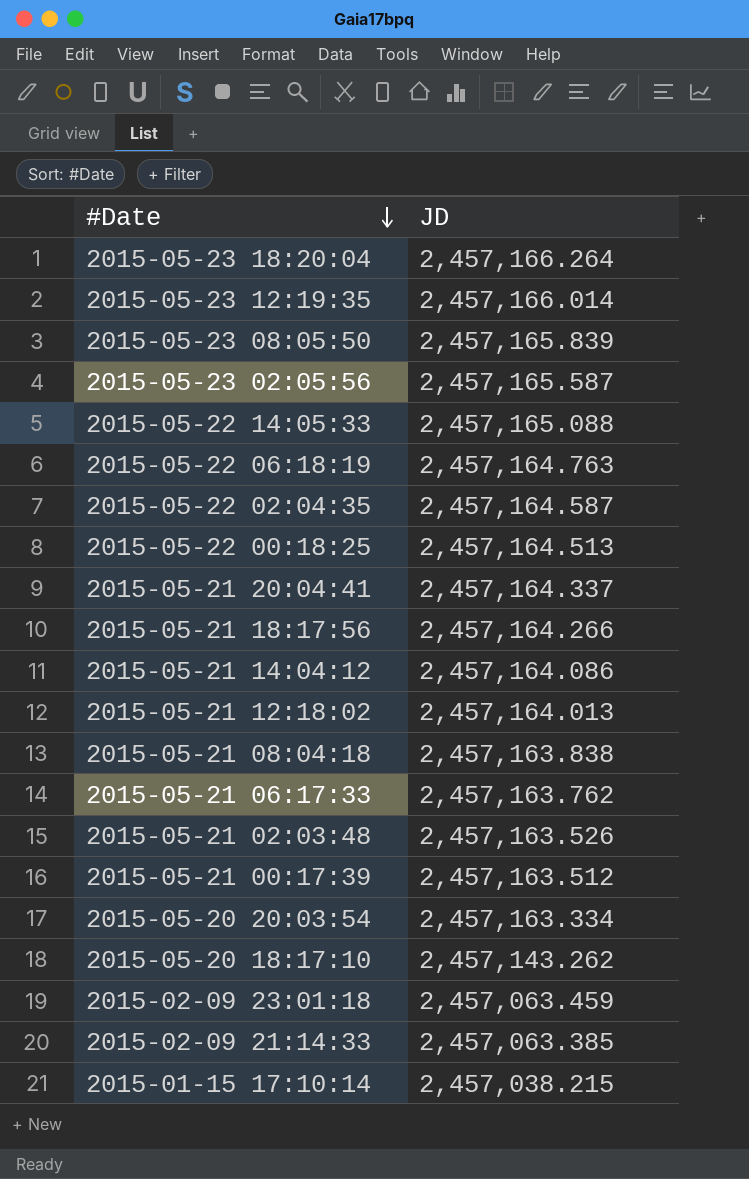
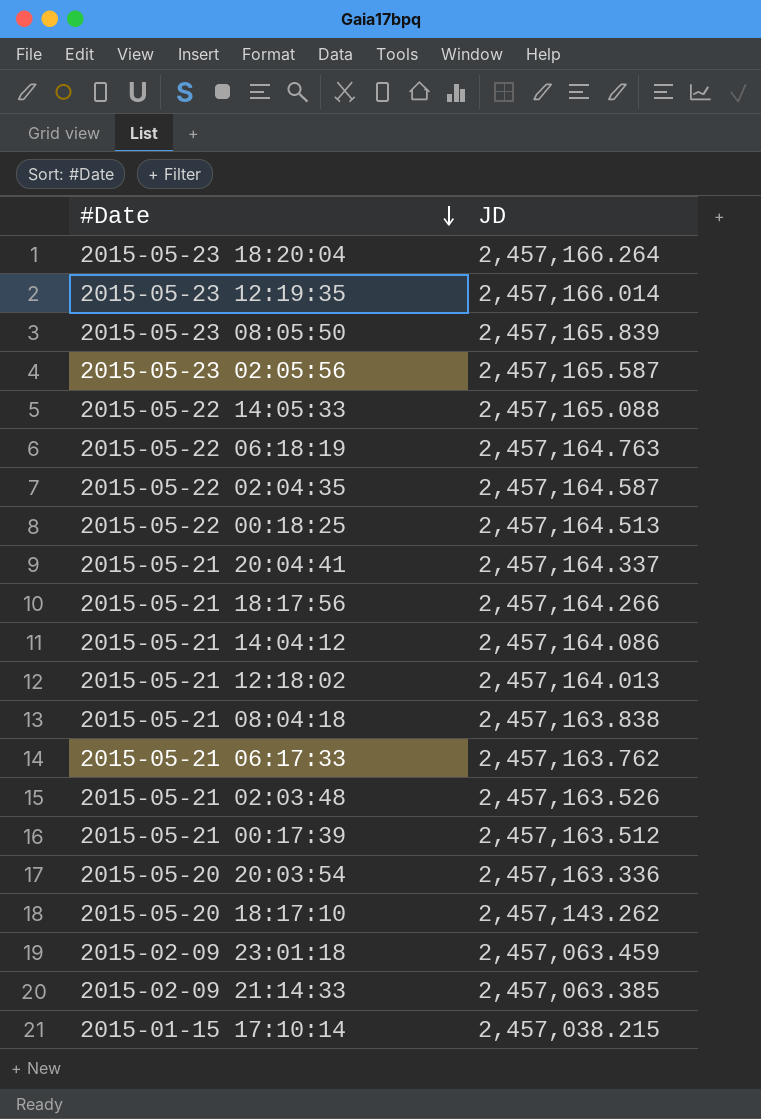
2015-05-20 20:03:54 | JD: 2,457,163.334 -> 2,457,163.336

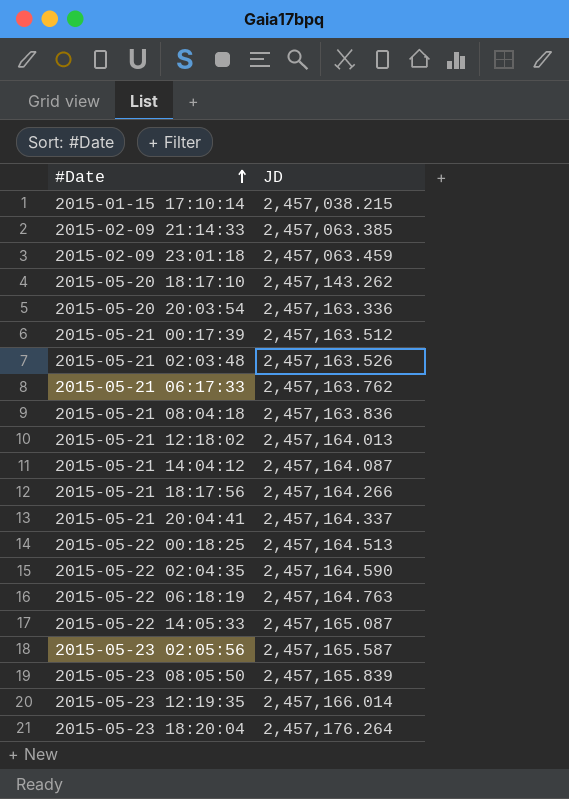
row order: #Date descending -> #Date ascending
2015-05-21 08:04:18 | JD: 2,457,163.838 -> 2,457,163.836
2015-05-21 14:04:12 | JD: 2,457,164.086 -> 2,457,164.087
2015-05-22 02:04:35 | JD: 2,457,164.587 -> 2,457,164.590
2015-05-22 14:05:33 | JD: 2,457,165.088 -> 2,457,165.087
2015-05-23 18:20:04 | JD: 2,457,166.264 -> 2,457,176.264

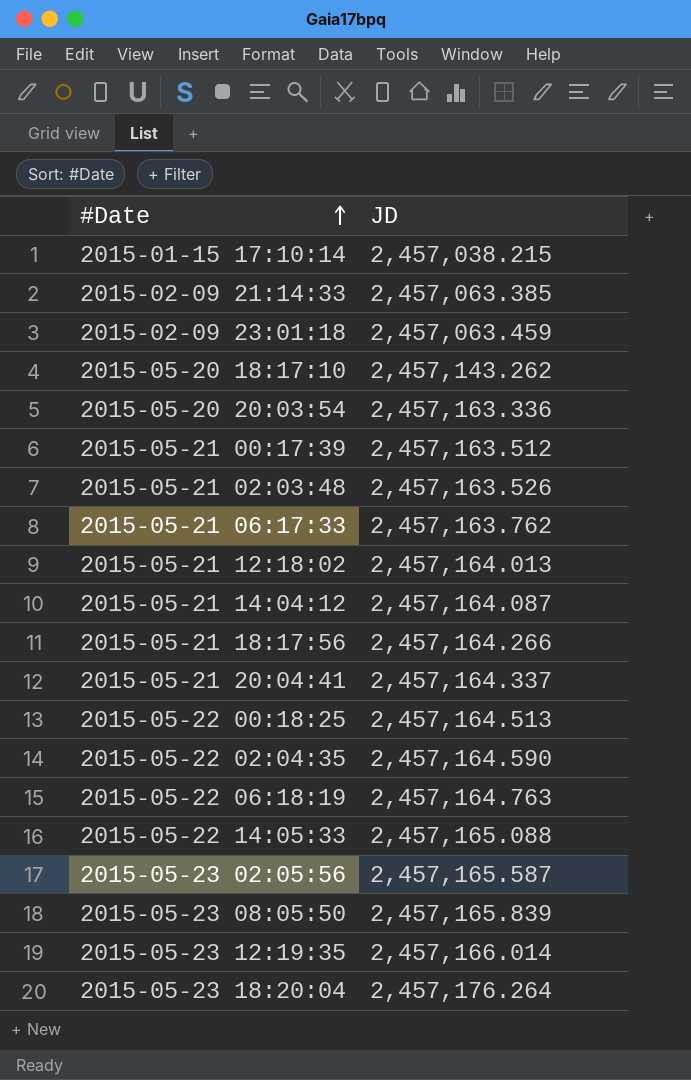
row 2015-05-21 08:04:18: 2,457,163.836 -> none
2015-05-22 14:05:33 | JD: 2,457,165.087 -> 2,457,165.088

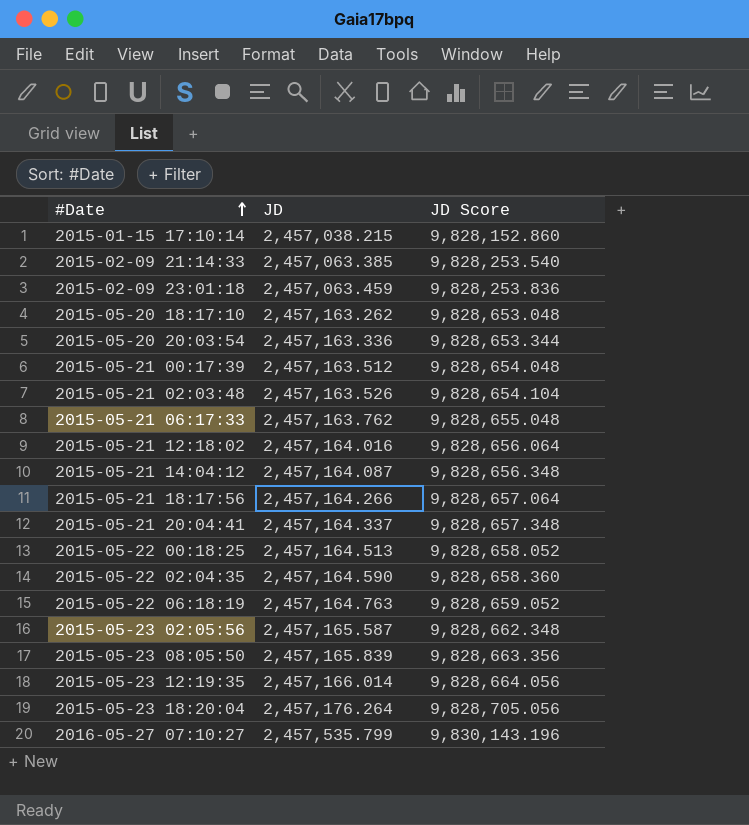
column JD Score | formula: none -> [JD] * 4
row 2015-05-22 14:05:33: 2,457,165.088 -> none
2015-05-20 18:17:10 | JD: 2,457,143.262 -> 2,457,163.262
2015-05-21 12:18:02 | JD: 2,457,164.013 -> 2,457,164.016
row 2016-05-27 07:10:27: none -> 2,457,535.799 | 9,830,143.196

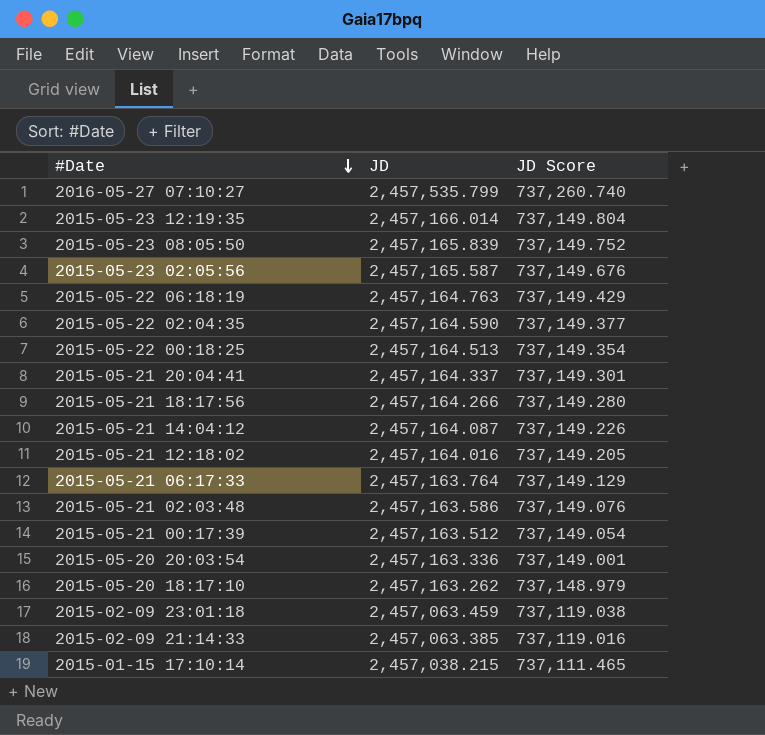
row order: #Date ascending -> #Date descending
column JD Score | formula: [JD] * 4 -> [JD] * 0.3
row 2015-05-23 18:20:04: 2,457,176.264 | 9,828,705.056 -> none
2015-05-21 06:17:33 | JD: 2,457,163.762 -> 2,457,163.764
2015-05-21 02:03:48 | JD: 2,457,163.526 -> 2,457,163.586

